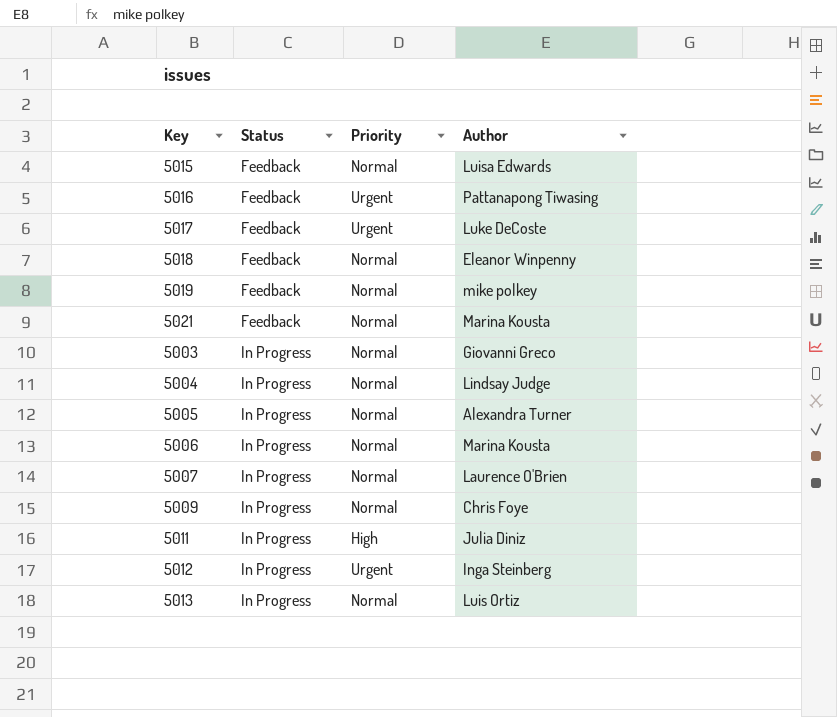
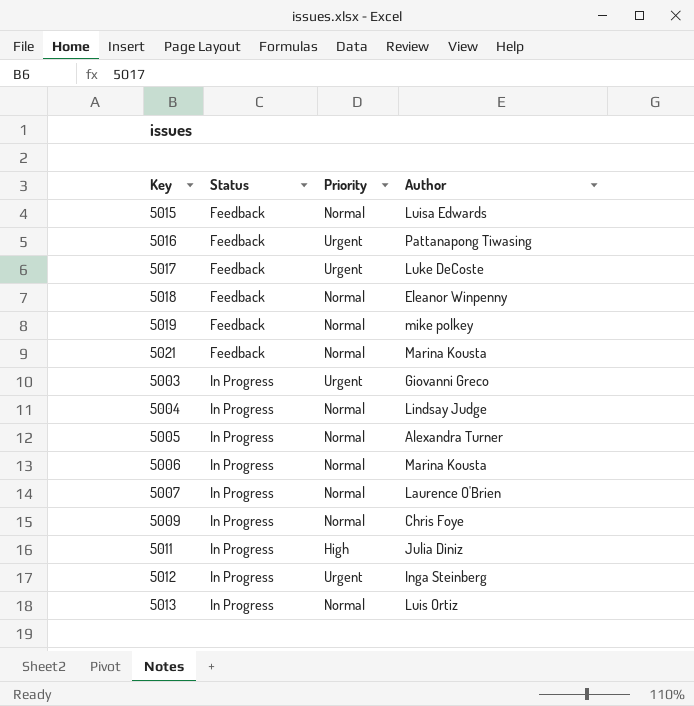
5003 | Priority: Normal -> Urgent

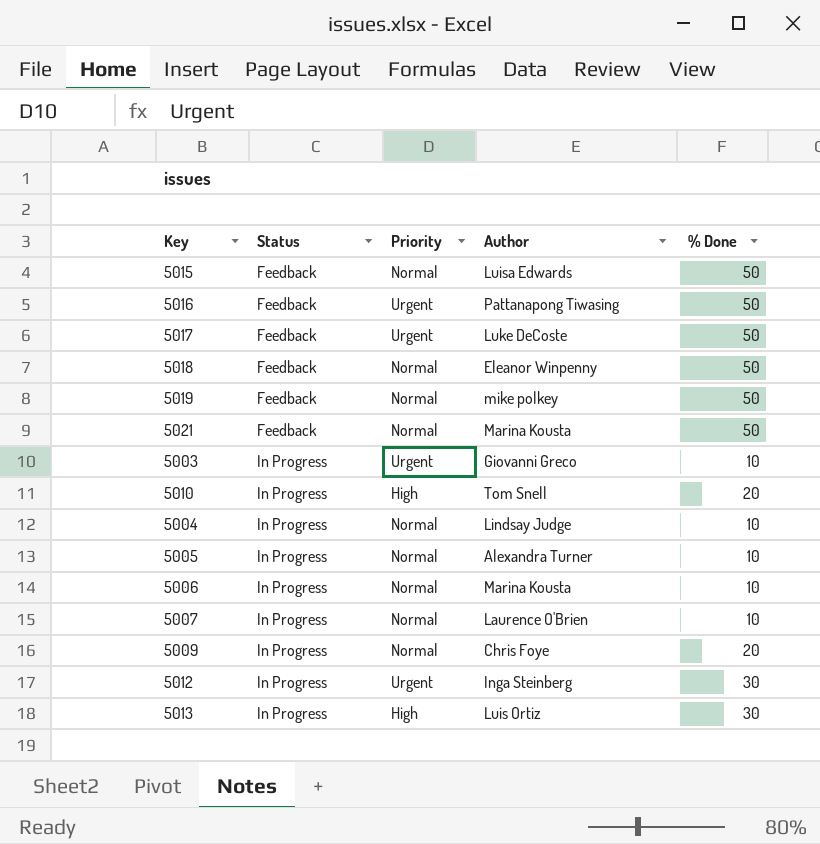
column % Done | position: none -> 5
row 5011: In Progress | High | Julia Diniz -> none
row 5010: none -> In Progress | High | Tom Snell | 20
5013 | Priority: Normal -> High

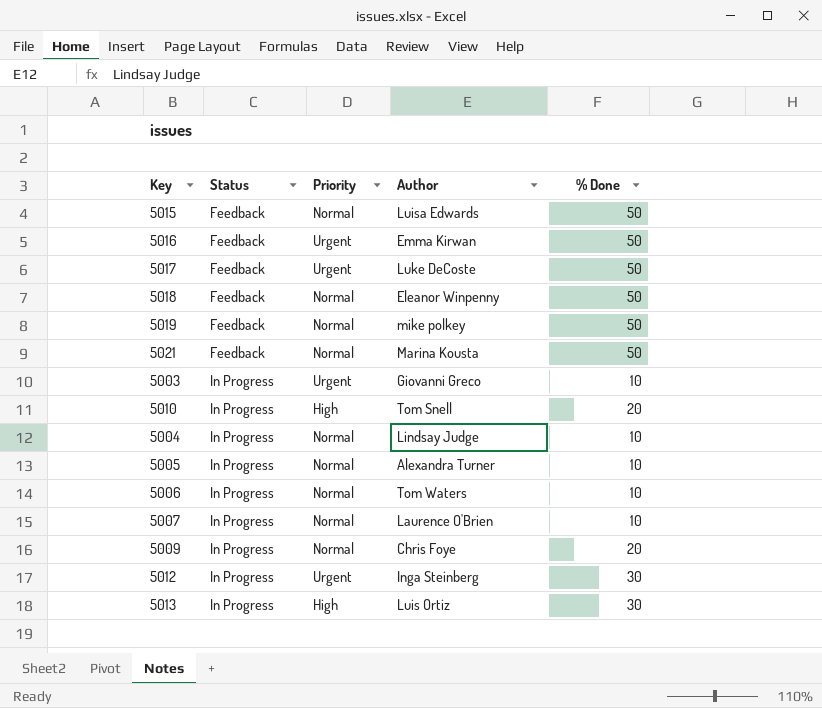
5016 | Author: Pattanapong Tiwasing -> Emma Kirwan
5006 | Author: Marina Kousta -> Tom Waters

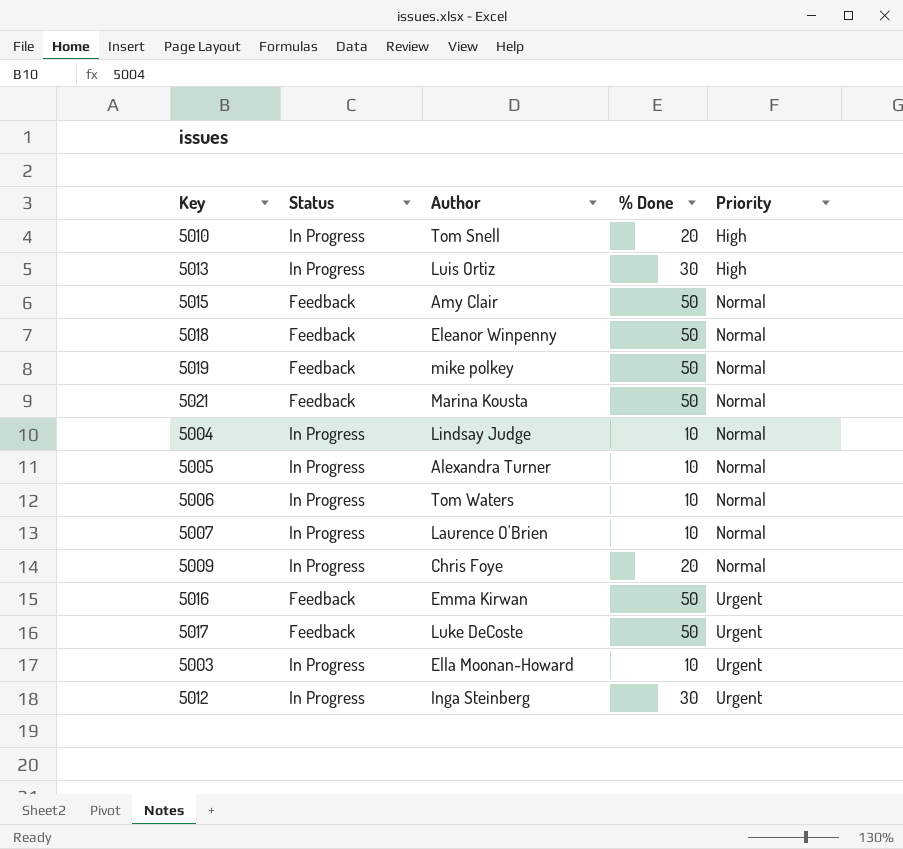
row order: Status ascending -> Priority ascending
column Priority | position: 3 -> 5
5015 | Author: Luisa Edwards -> Amy Clair
5003 | Author: Giovanni Greco -> Ella Moonan-Howard

